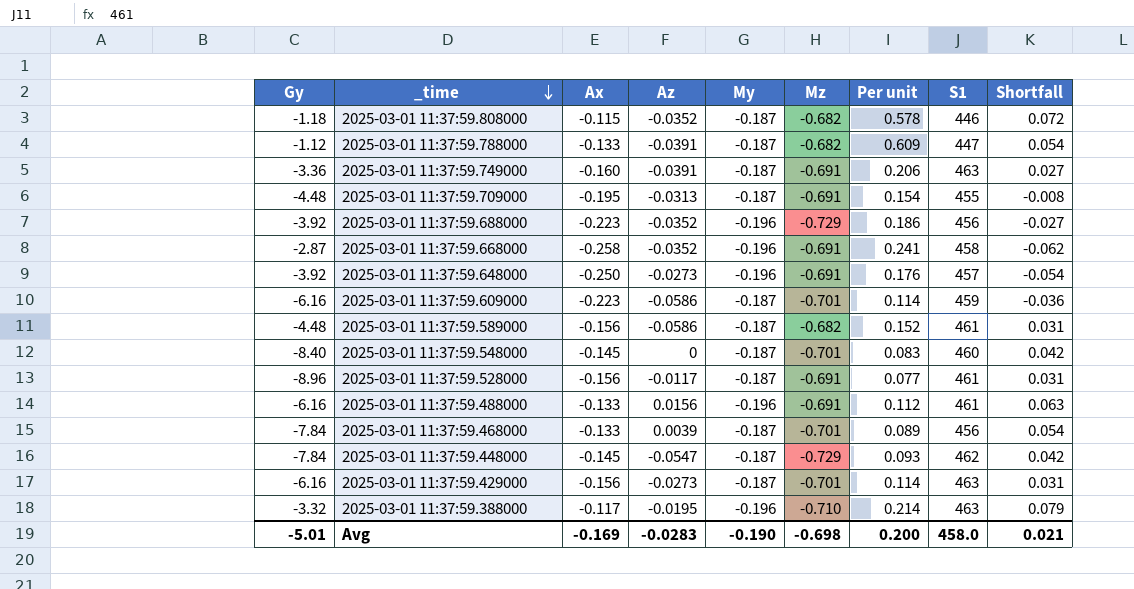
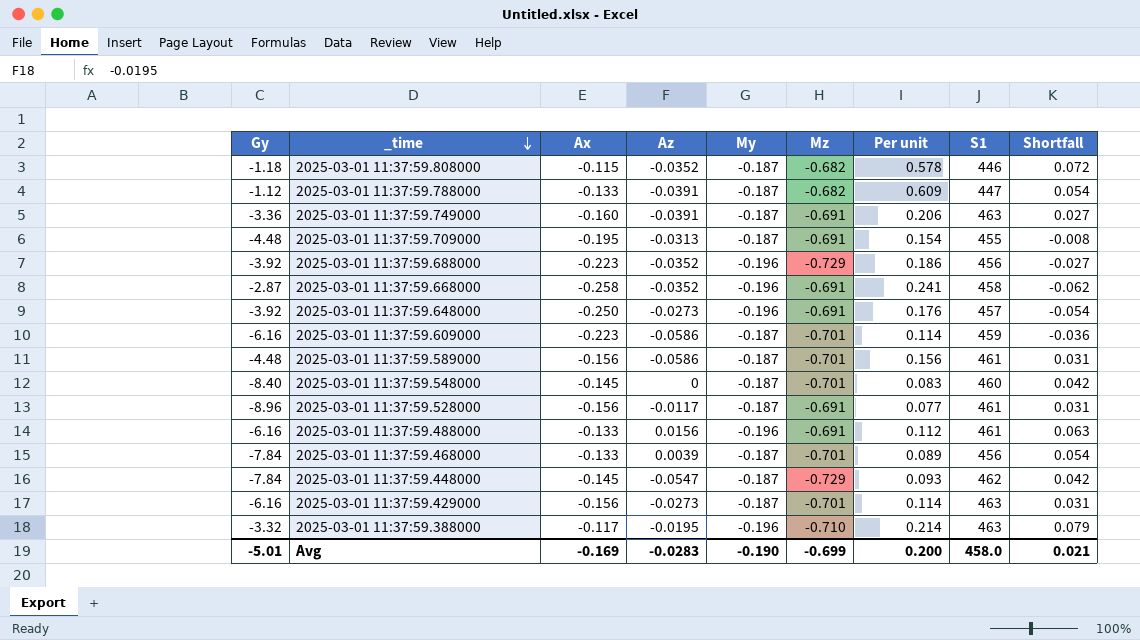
2025-03-01 11:37:59.589000 | Mz: -0.682 -> -0.701
2025-03-01 11:37:59.589000 | Per unit: 0.152 -> 0.156
Avg | Mz: -0.698 -> -0.699

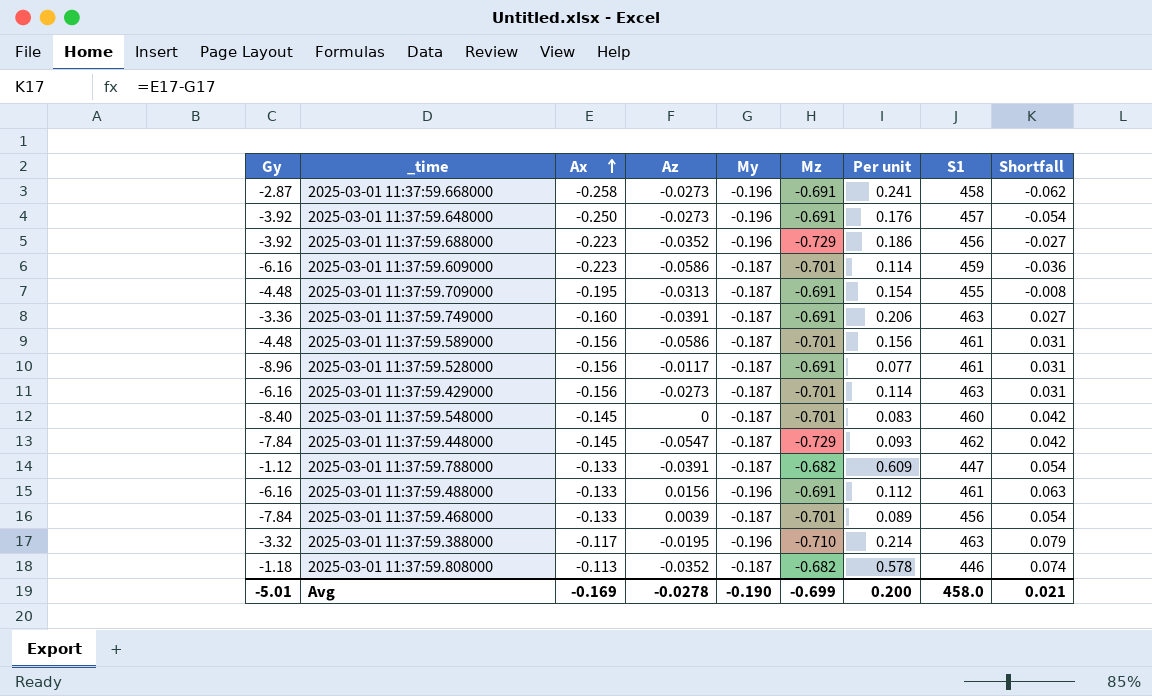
row order: _time descending -> Ax ascending
2025-03-01 11:37:59.668000 | Az: -0.0352 -> -0.0273
2025-03-01 11:37:59.808000 | Ax: -0.115 -> -0.113
2025-03-01 11:37:59.808000 | Shortfall: 0.072 -> 0.074
Avg | Az: -0.0283 -> -0.0278

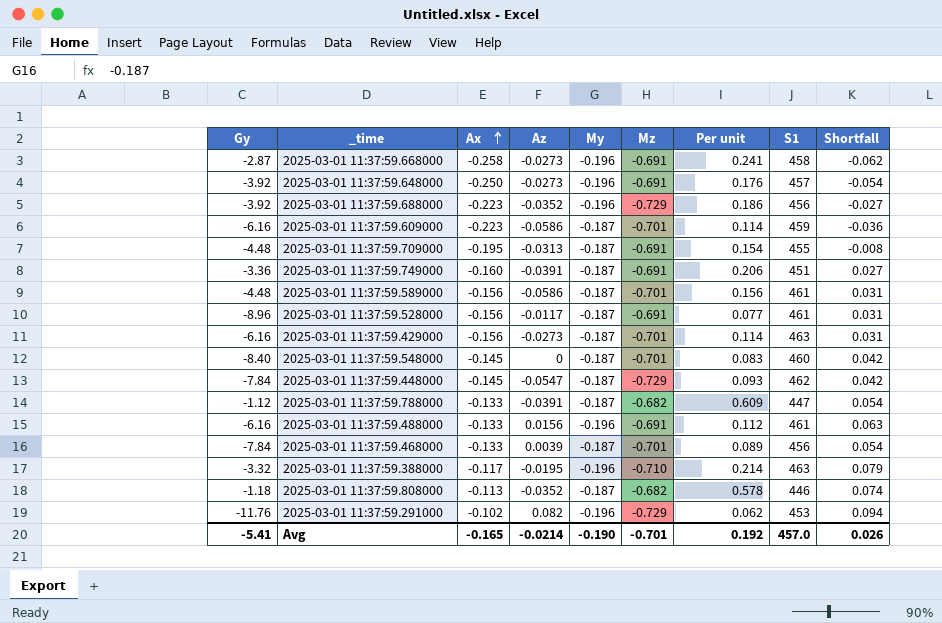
2025-03-01 11:37:59.749000 | S1: 463 -> 451
row 2025-03-01 11:37:59.291000: none -> -11.76 | -0.102 | 0.082 | -0.196 | -0.729 | 0.062 | 453 | 0.094
Avg | Gy: -5.01 -> -5.41
Avg | Ax: -0.169 -> -0.165
Avg | Az: -0.0278 -> -0.0214
Avg | Mz: -0.699 -> -0.701
Avg | Per unit: 0.200 -> 0.192
Avg | S1: 458.0 -> 457.0
Avg | Shortfall: 0.021 -> 0.026

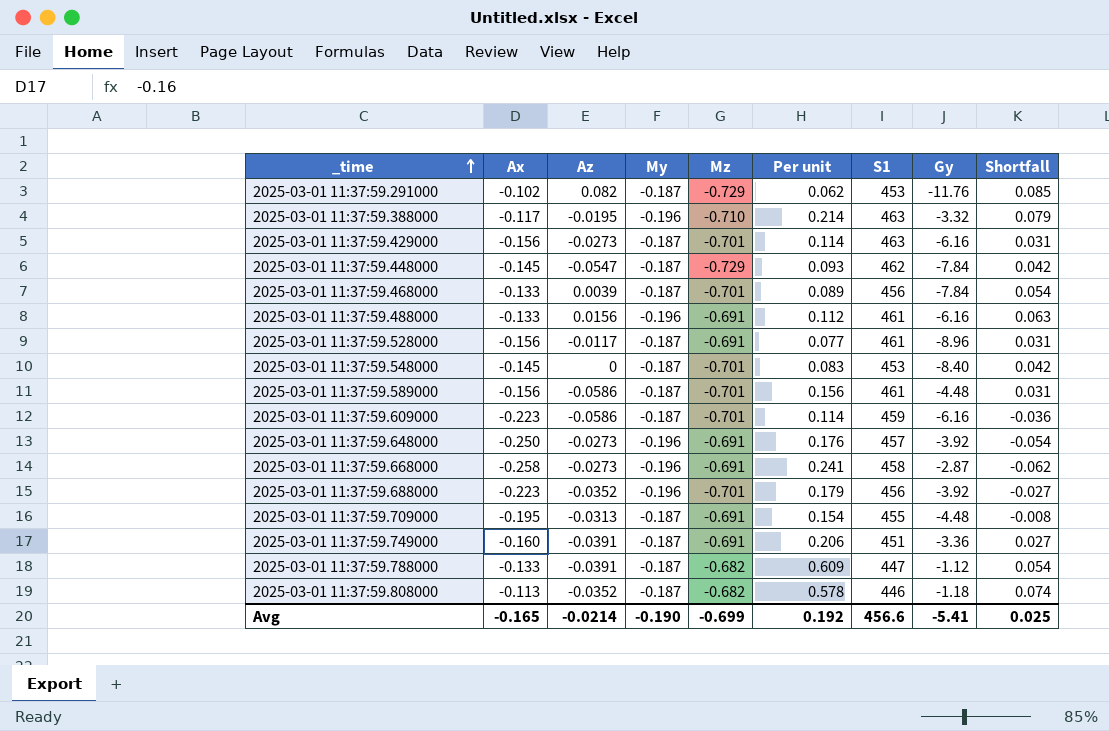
row order: Ax ascending -> _time ascending
column Gy | position: 1 -> 8
2025-03-01 11:37:59.291000 | My: -0.196 -> -0.187
2025-03-01 11:37:59.291000 | Shortfall: 0.094 -> 0.085
2025-03-01 11:37:59.548000 | S1: 460 -> 453
2025-03-01 11:37:59.688000 | Mz: -0.729 -> -0.701
2025-03-01 11:37:59.688000 | Per unit: 0.186 -> 0.179
Avg | Mz: -0.701 -> -0.699
Avg | S1: 457.0 -> 456.6
Avg | Shortfall: 0.026 -> 0.025

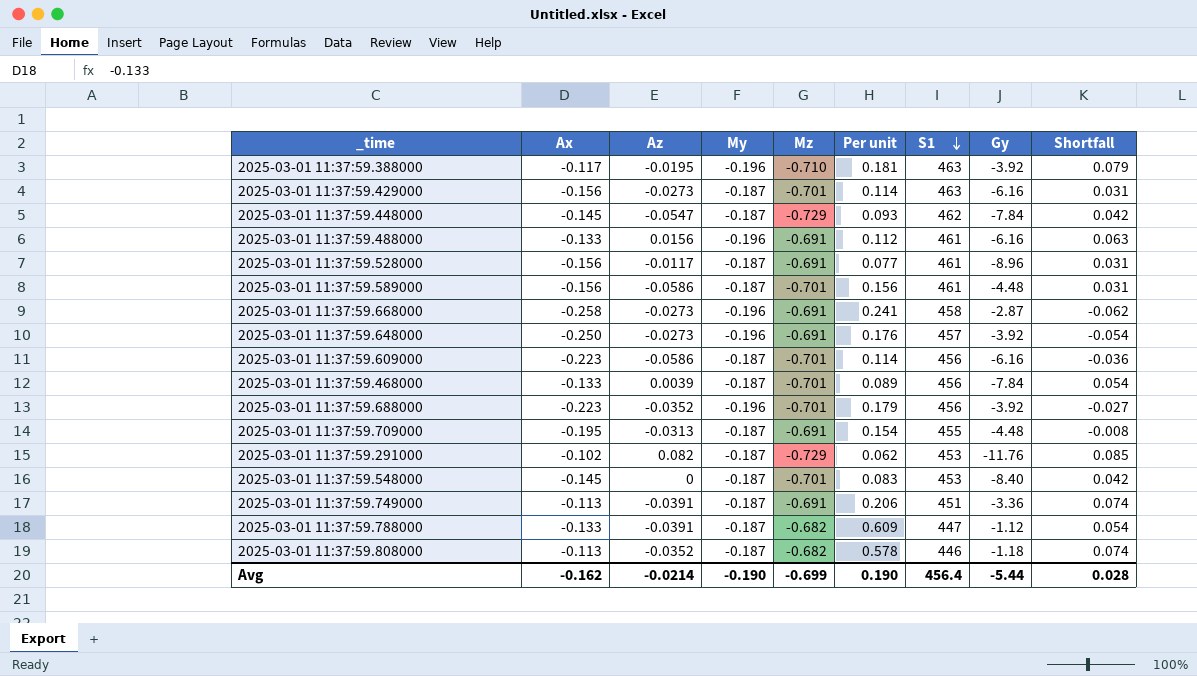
row order: _time ascending -> S1 descending
2025-03-01 11:37:59.388000 | Per unit: 0.214 -> 0.181
2025-03-01 11:37:59.388000 | Gy: -3.32 -> -3.92
2025-03-01 11:37:59.609000 | S1: 459 -> 456
2025-03-01 11:37:59.749000 | Ax: -0.160 -> -0.113
2025-03-01 11:37:59.749000 | Shortfall: 0.027 -> 0.074
Avg | Ax: -0.165 -> -0.162
Avg | Per unit: 0.192 -> 0.190
Avg | S1: 456.6 -> 456.4
Avg | Gy: -5.41 -> -5.44
Avg | Shortfall: 0.025 -> 0.028

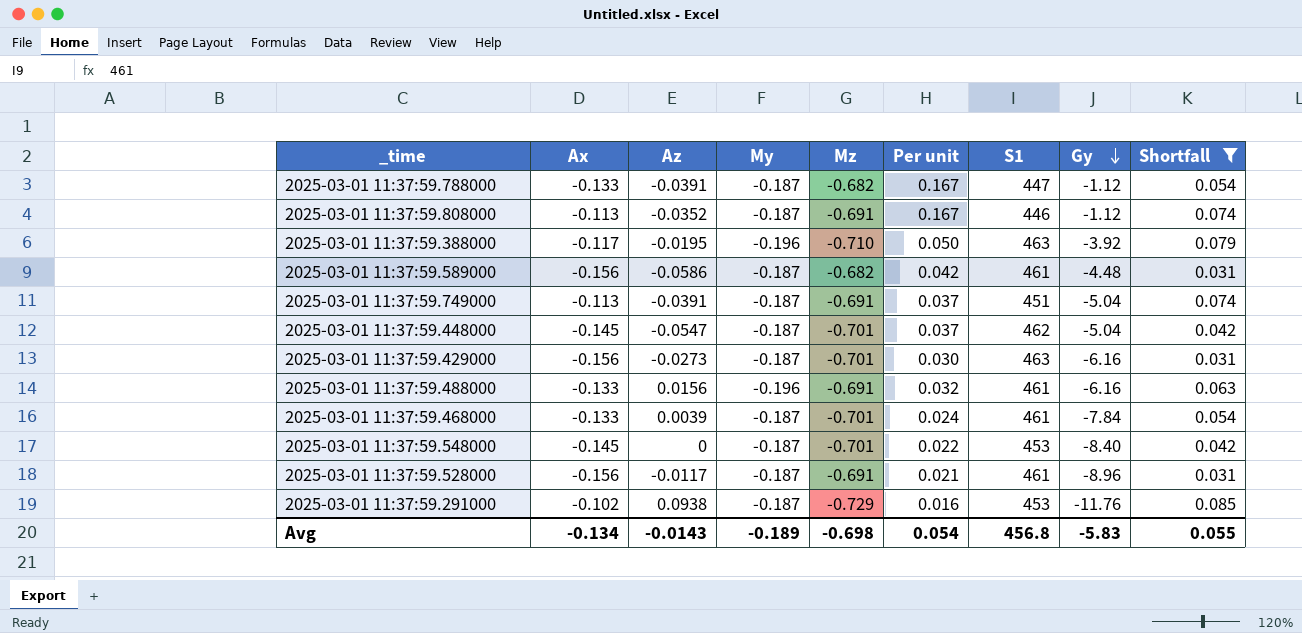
filter: none -> Shortfall >= 0.031
row order: S1 descending -> Gy descending
column Per unit | formula: [Mz] / [Gy] -> [My] / [Gy]
2025-03-01 11:37:59.808000 | Mz: -0.682 -> -0.691
2025-03-01 11:37:59.808000 | Gy: -1.18 -> -1.12
2025-03-01 11:37:59.589000 | Mz: -0.701 -> -0.682
2025-03-01 11:37:59.749000 | Gy: -3.36 -> -5.04
2025-03-01 11:37:59.448000 | Mz: -0.729 -> -0.701
2025-03-01 11:37:59.448000 | Gy: -7.84 -> -5.04
2025-03-01 11:37:59.468000 | S1: 456 -> 461
2025-03-01 11:37:59.291000 | Az: 0.082 -> 0.0938
Avg | Ax: -0.162 -> -0.134
Avg | Az: -0.0214 -> -0.0143
Avg | My: -0.190 -> -0.189
Avg | Mz: -0.699 -> -0.698
Avg | Per unit: 0.190 -> 0.054
Avg | S1: 456.4 -> 456.8
Avg | Gy: -5.44 -> -5.83
Avg | Shortfall: 0.028 -> 0.055

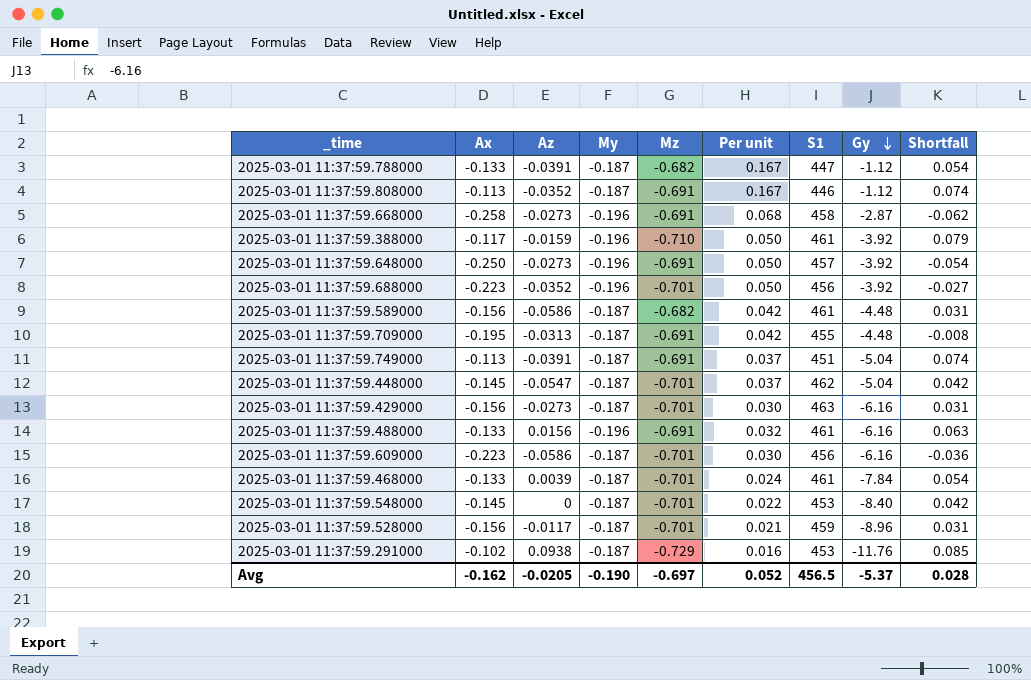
filter: Shortfall >= 0.031 -> none
2025-03-01 11:37:59.388000 | Az: -0.0195 -> -0.0159
2025-03-01 11:37:59.388000 | S1: 463 -> 461
2025-03-01 11:37:59.528000 | Mz: -0.691 -> -0.701
2025-03-01 11:37:59.528000 | S1: 461 -> 459
Avg | Ax: -0.134 -> -0.162
Avg | Az: -0.0143 -> -0.0205
Avg | My: -0.189 -> -0.190
Avg | Mz: -0.698 -> -0.697
Avg | Per unit: 0.054 -> 0.052
Avg | S1: 456.8 -> 456.5
Avg | Gy: -5.83 -> -5.37
Avg | Shortfall: 0.055 -> 0.028

